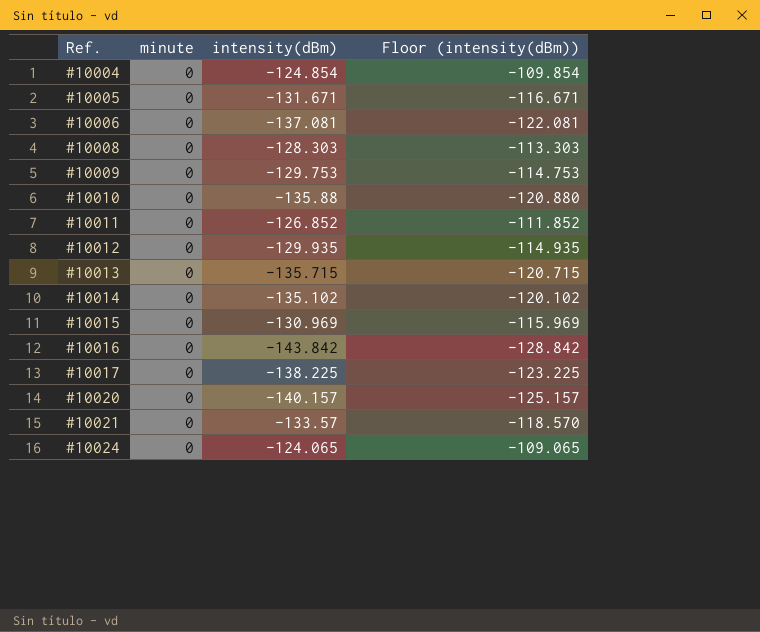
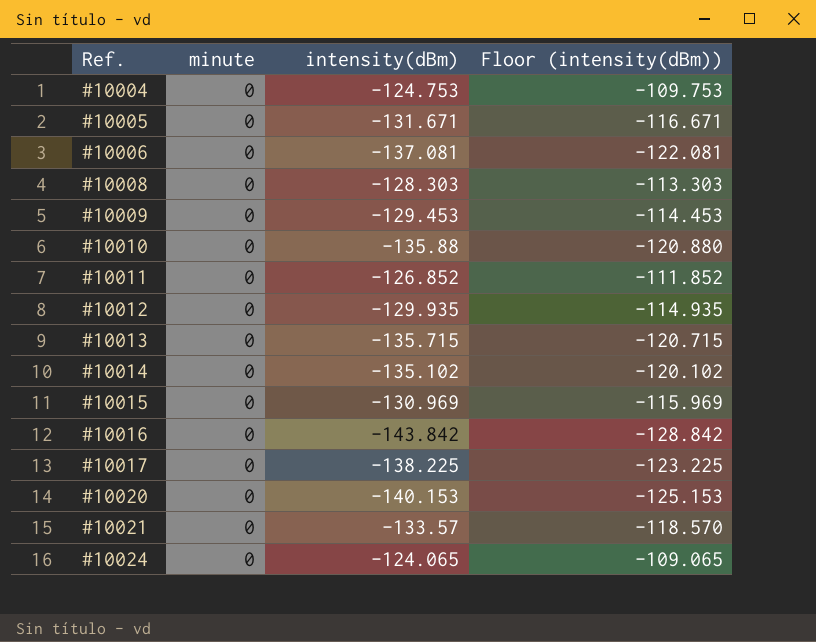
#10004 | intensity(dBm): -124.854 -> -124.753
#10004 | Floor (intensity(dBm)): -109.854 -> -109.753
#10009 | intensity(dBm): -129.753 -> -129.453
#10009 | Floor (intensity(dBm)): -114.753 -> -114.453
#10020 | intensity(dBm): -140.157 -> -140.153
#10020 | Floor (intensity(dBm)): -125.157 -> -125.153

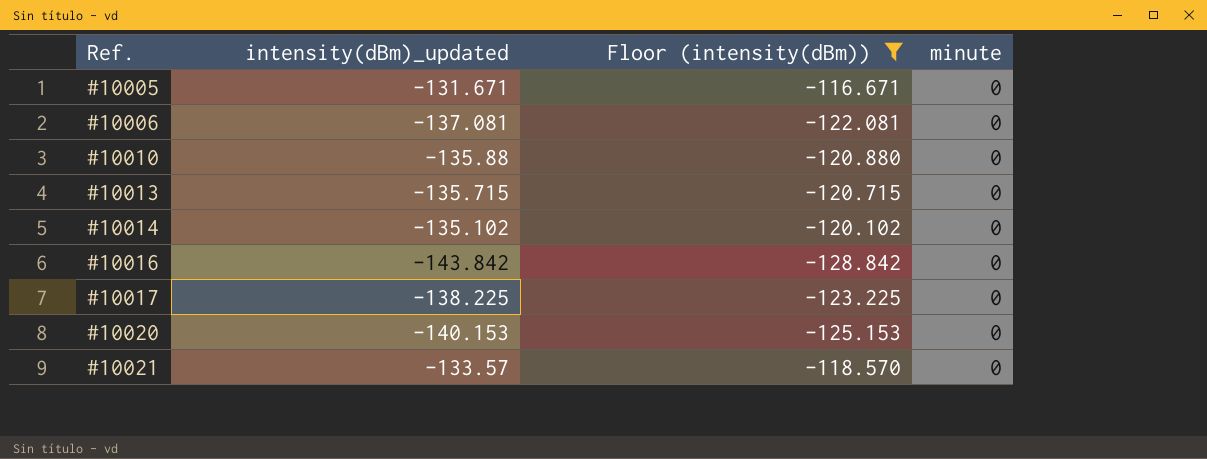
filter: none -> Floor (intensity(dBm)) <= -116.671
column name: intensity(dBm) -> intensity(dBm)_updated
column minute | position: 2 -> 4

